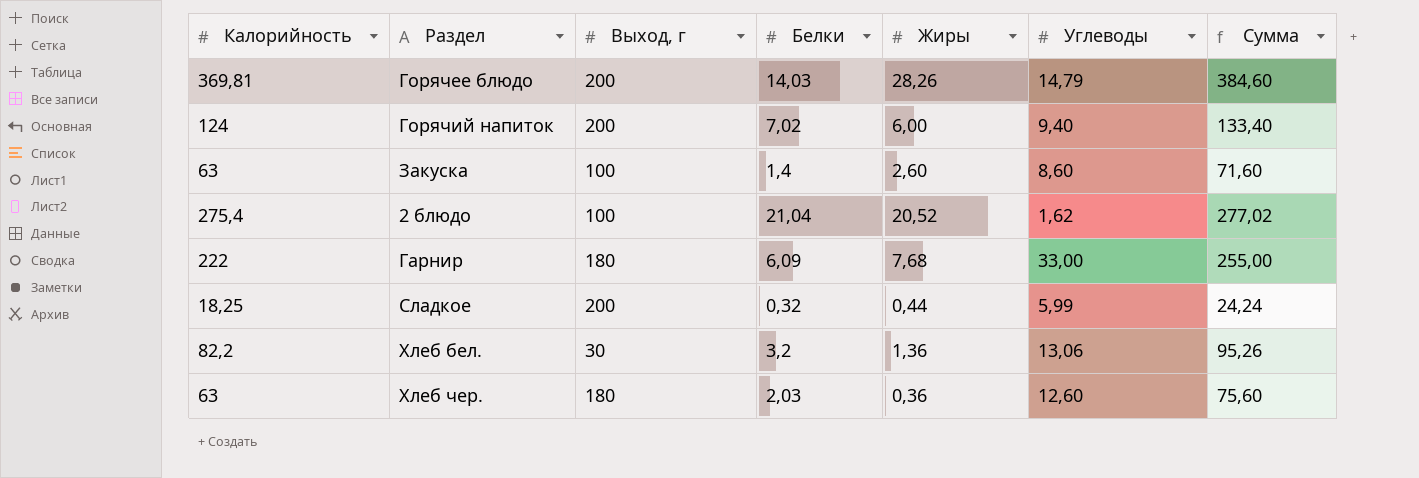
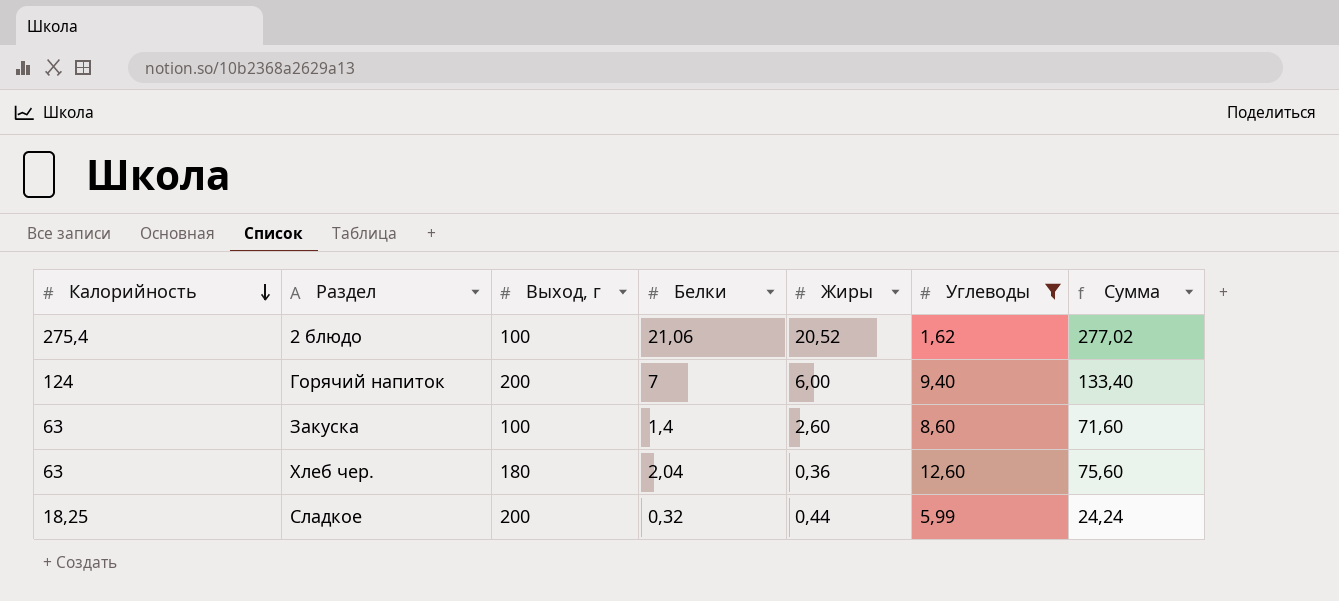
filter: none -> Углеводы <= 12,60
row order: none -> Калорийность descending
2 блюдо | Белки: 21,04 -> 21,06
Горячий напиток | Белки: 7,02 -> 7
Хлеб чер. | Белки: 2,03 -> 2,04

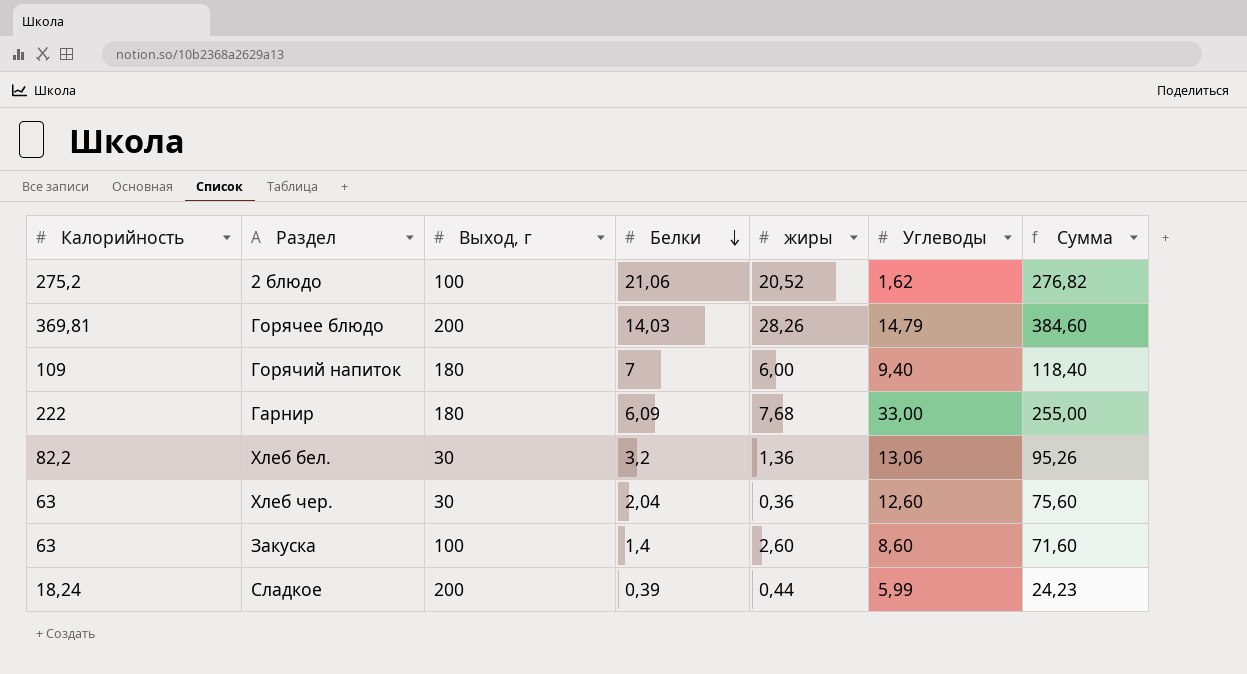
filter: Углеводы <= 12,60 -> none
row order: Калорийность descending -> Белки descending
column name: Жиры -> жиры
2 блюдо | Калорийность: 275,4 -> 275,2
2 блюдо | Сумма: 277,02 -> 276,82
Горячий напиток | Калорийность: 124 -> 109
Горячий напиток | Выход, г: 200 -> 180
Горячий напиток | Сумма: 133,40 -> 118,40
Хлеб чер. | Выход, г: 180 -> 30
Сладкое | Калорийность: 18,25 -> 18,24
Сладкое | Белки: 0,32 -> 0,39
Сладкое | Сумма: 24,24 -> 24,23

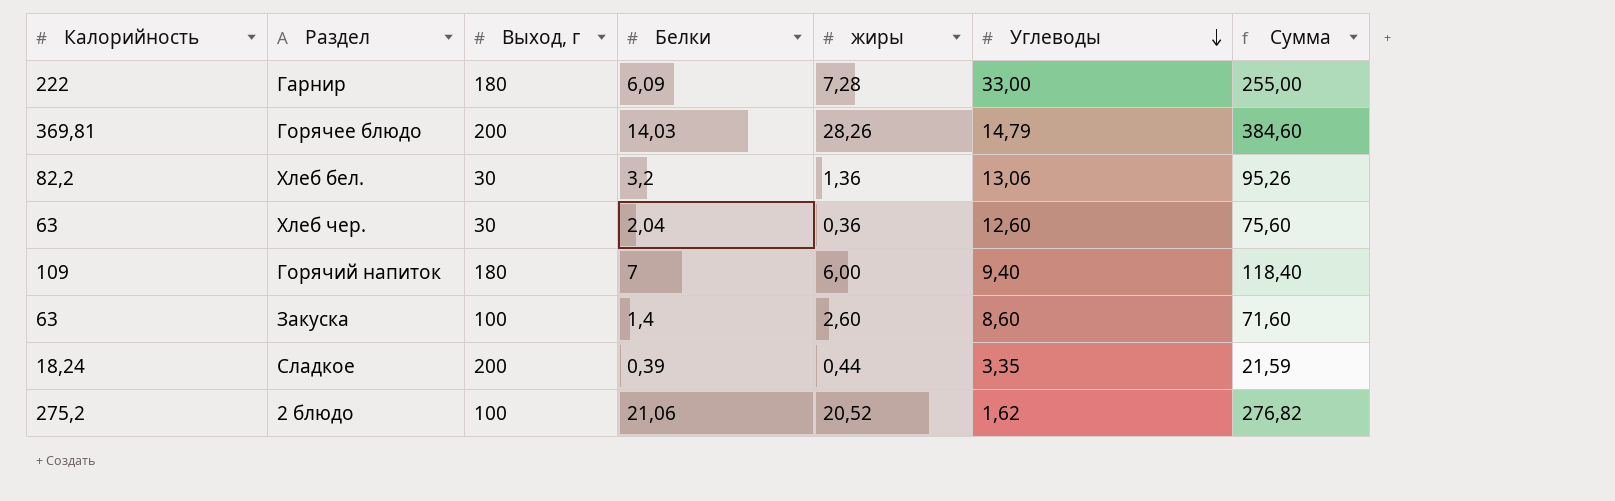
row order: Белки descending -> Углеводы descending
Гарнир | жиры: 7,68 -> 7,28
Сладкое | Углеводы: 5,99 -> 3,35
Сладкое | Сумма: 24,23 -> 21,59

